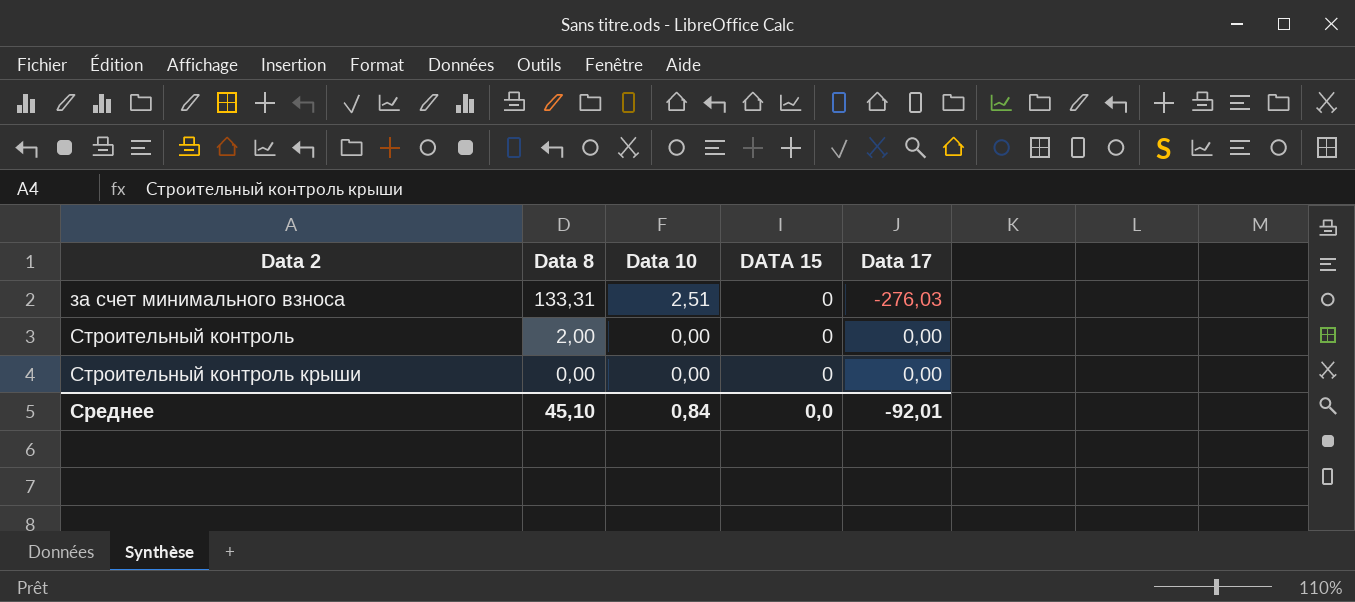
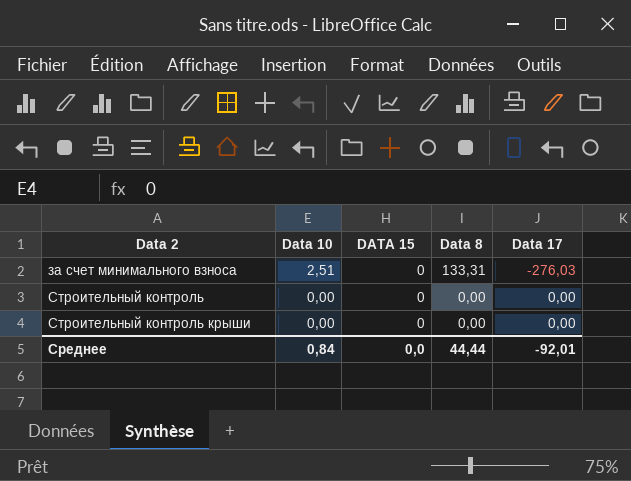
column Data 8 | position: 2 -> 4
Строительный контроль | Data 8: 2,00 -> 0,00
Среднее | Data 8: 45,10 -> 44,44

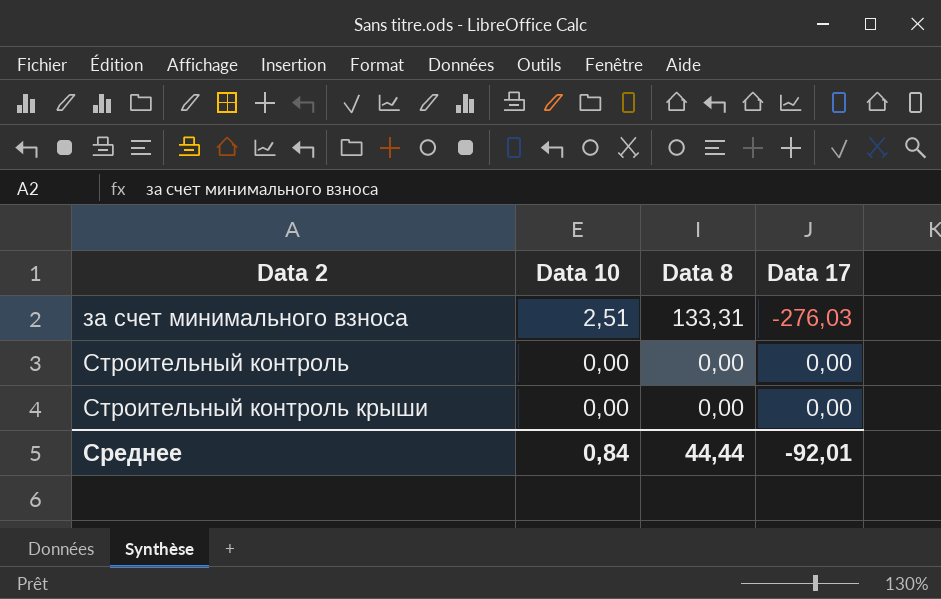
column DATA 15 | position: 3 -> none

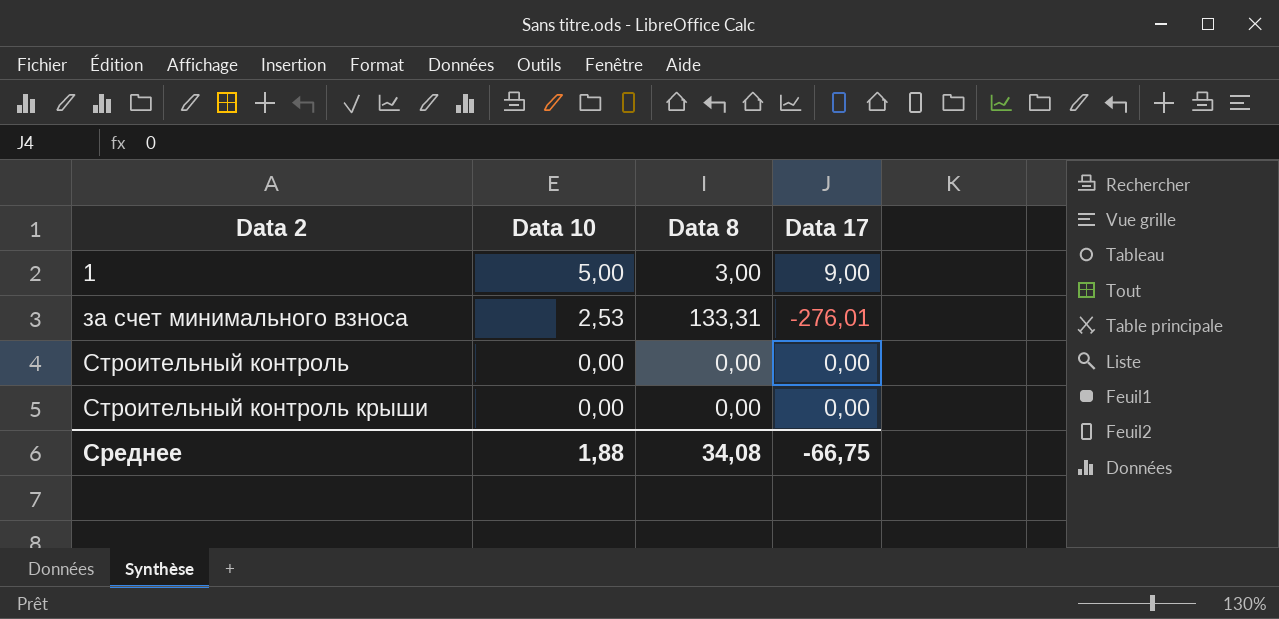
row 1: none -> 5,00 | 3,00 | 9,00
за счет минимального взноса | Data 10: 2,51 -> 2,53
за счет минимального взноса | Data 17: -276,03 -> -276,01
Среднее | Data 10: 0,84 -> 1,88
Среднее | Data 8: 44,44 -> 34,08
Среднее | Data 17: -92,01 -> -66,75

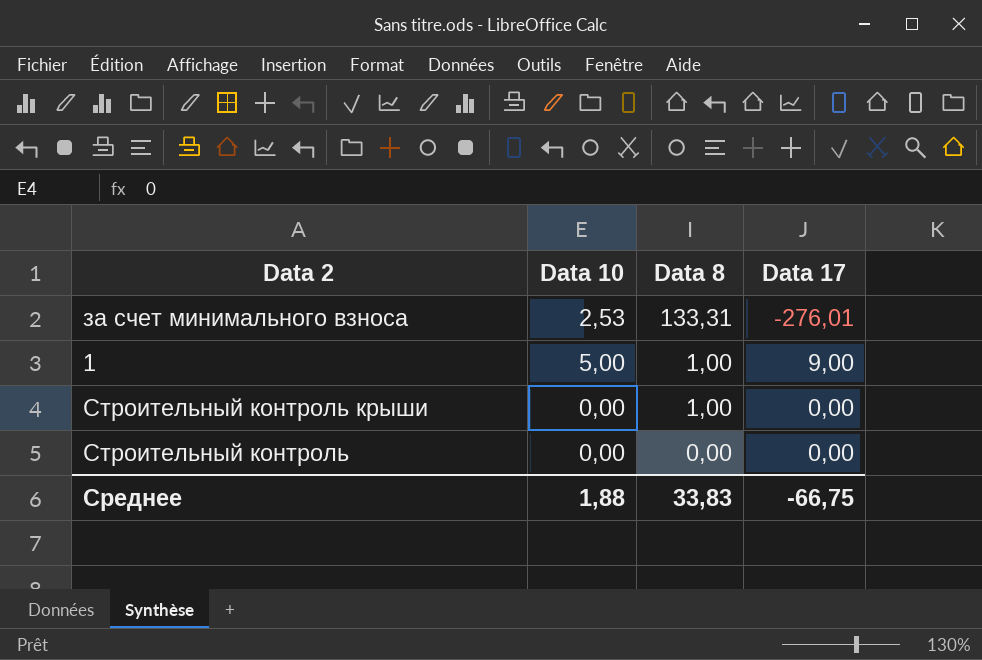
row order: Data 2 ascending -> Data 8 descending
1 | Data 8: 3,00 -> 1,00
Строительный контроль крыши | Data 8: 0,00 -> 1,00
Среднее | Data 8: 34,08 -> 33,83

